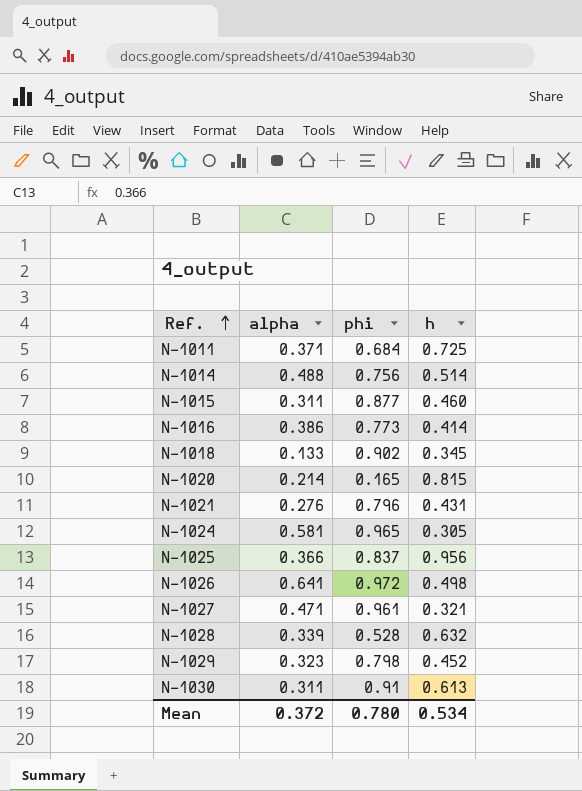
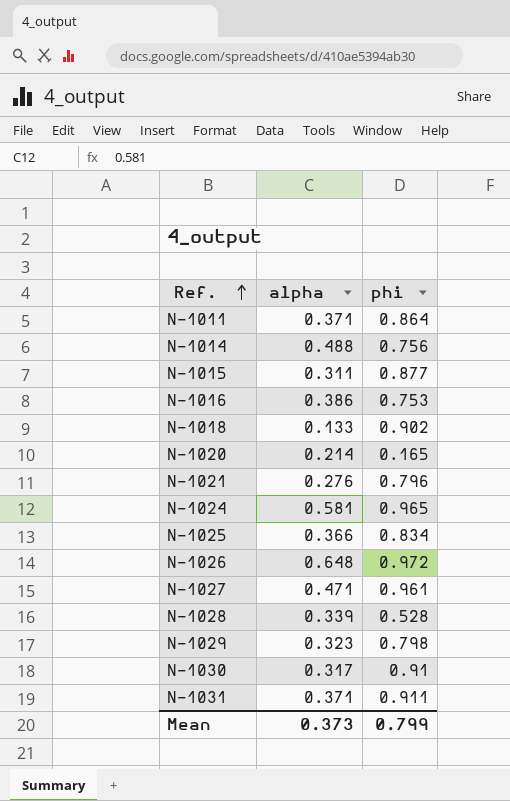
column h | position: 4 -> none
N-1011 | phi: 0.684 -> 0.864
N-1016 | phi: 0.773 -> 0.753
N-1025 | phi: 0.837 -> 0.834
N-1026 | alpha: 0.641 -> 0.648
N-1030 | alpha: 0.311 -> 0.317
row N-1031: none -> 0.371 | 0.911
Mean | alpha: 0.372 -> 0.373
Mean | phi: 0.780 -> 0.799

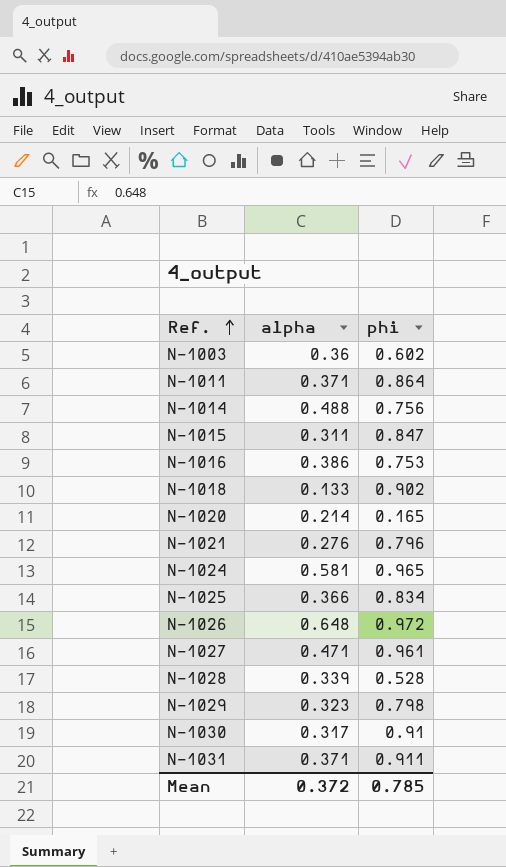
row N-1003: none -> 0.36 | 0.602
N-1015 | phi: 0.877 -> 0.847
Mean | alpha: 0.373 -> 0.372
Mean | phi: 0.799 -> 0.785

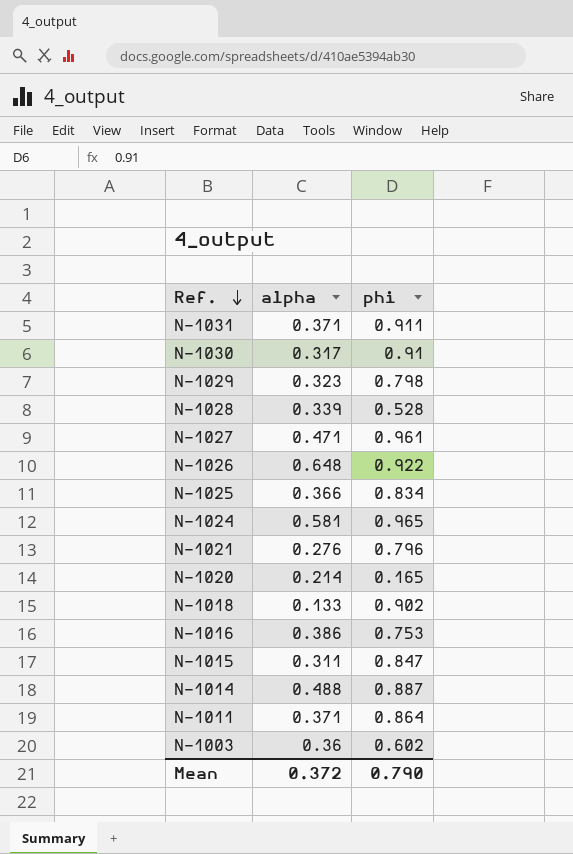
row order: Ref. ascending -> Ref. descending
N-1026 | phi: 0.972 -> 0.922
N-1014 | phi: 0.756 -> 0.887
Mean | phi: 0.785 -> 0.790

